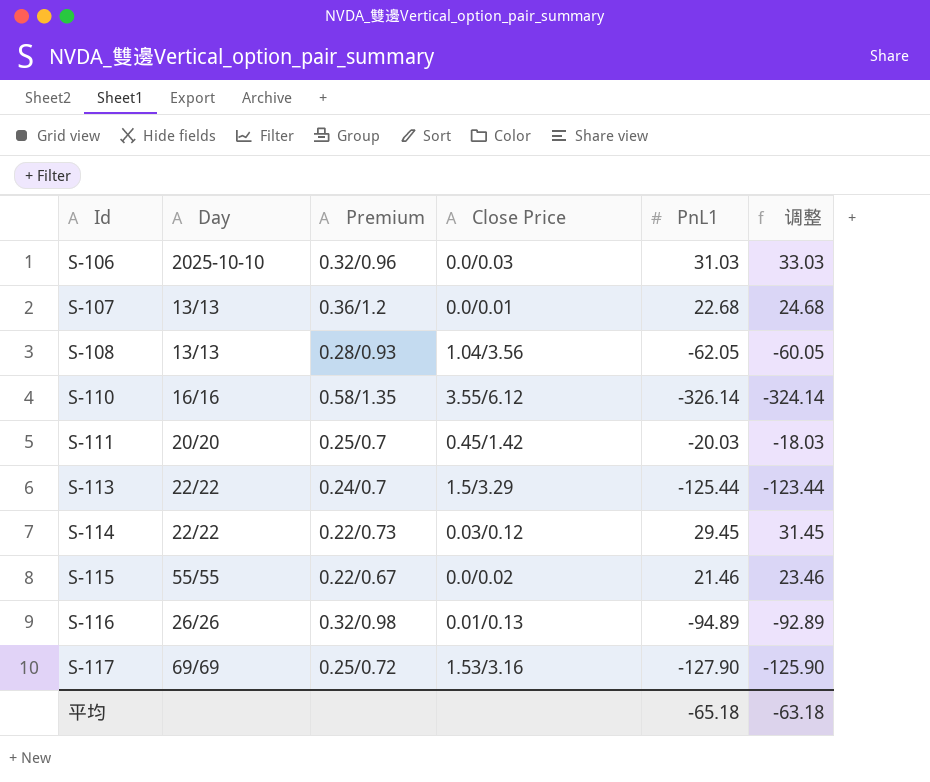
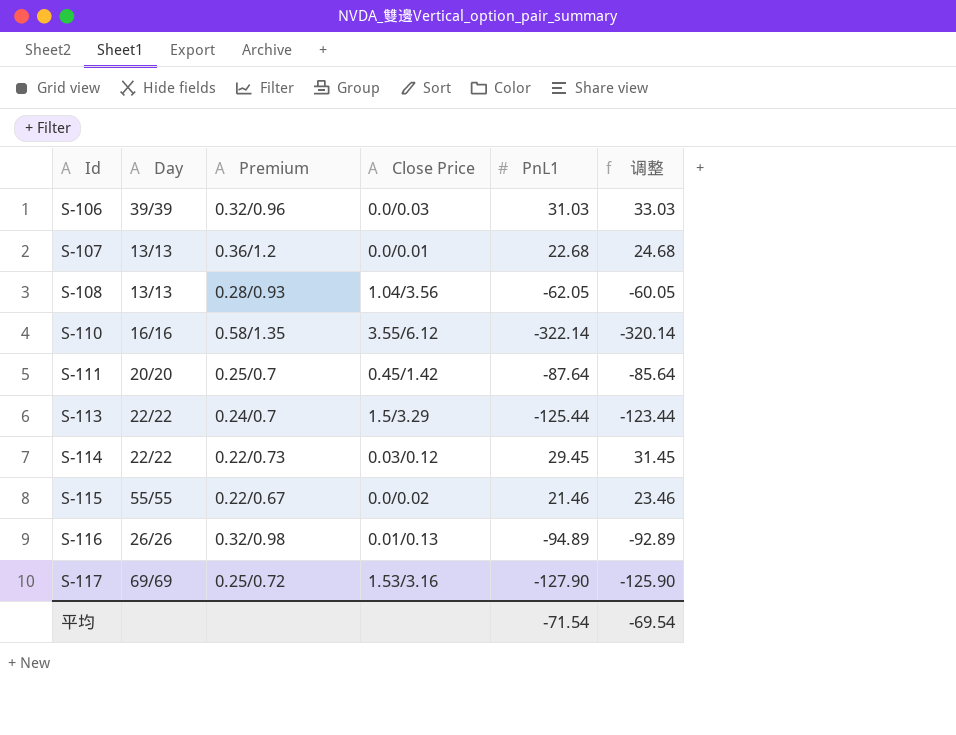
S-106 | Day: 2025-10-10 -> 39/39
S-110 | PnL1: -326.14 -> -322.14
S-110 | 调整: -324.14 -> -320.14
S-111 | PnL1: -20.03 -> -87.64
S-111 | 调整: -18.03 -> -85.64
平均 | PnL1: -65.18 -> -71.54
平均 | 调整: -63.18 -> -69.54

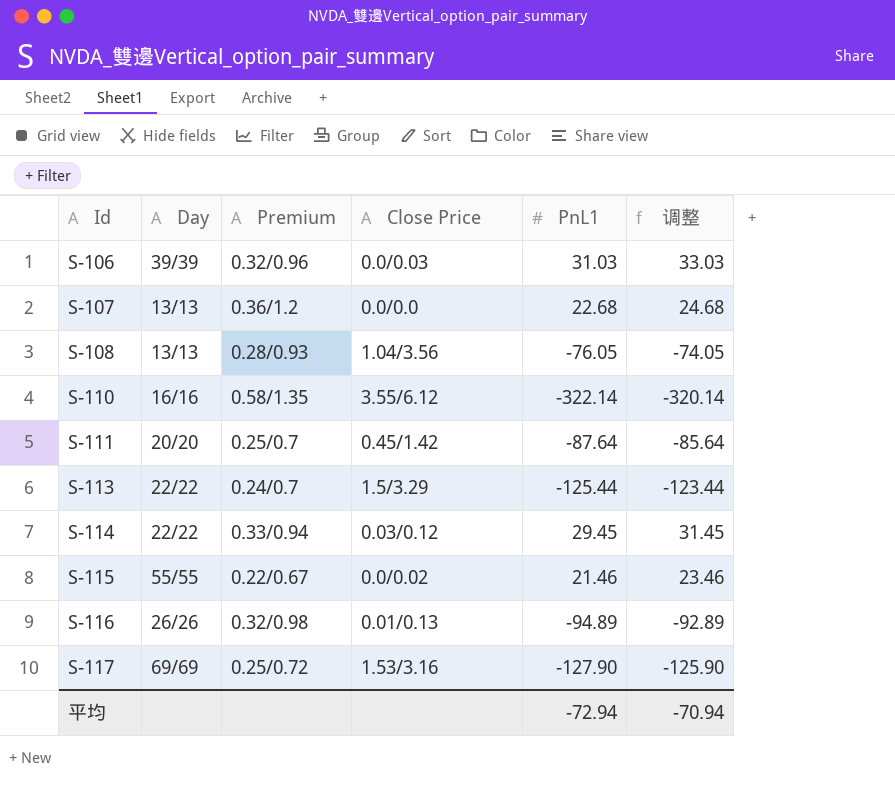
S-107 | Close Price: 0.0/0.01 -> 0.0/0.0
S-108 | PnL1: -62.05 -> -76.05
S-108 | 调整: -60.05 -> -74.05
S-114 | Premium: 0.22/0.73 -> 0.33/0.94
平均 | PnL1: -71.54 -> -72.94
平均 | 调整: -69.54 -> -70.94

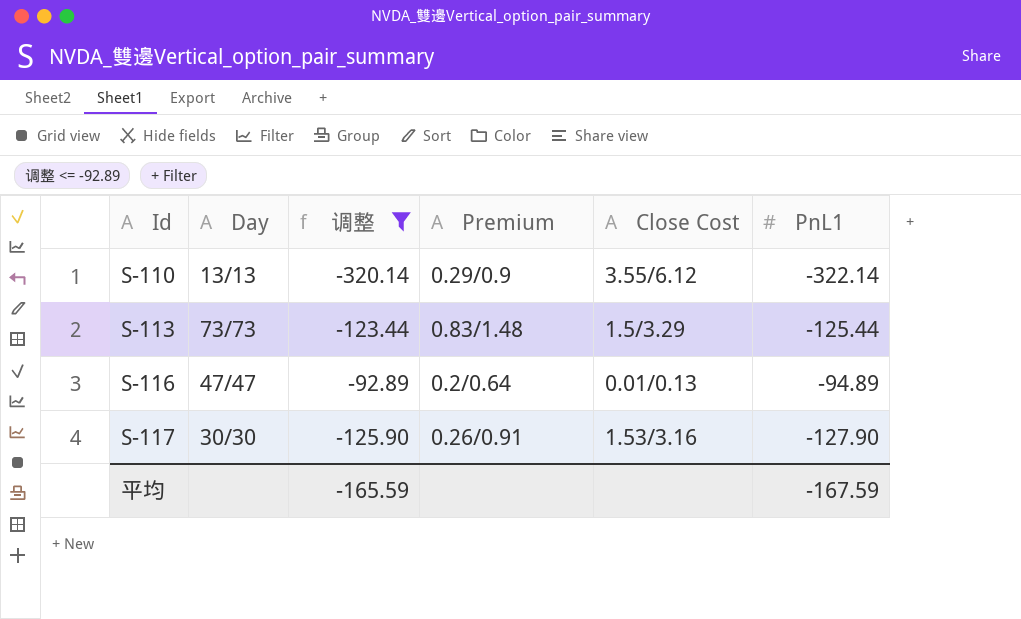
filter: none -> 调整 <= -92.89
column 调整 | position: 6 -> 3
column name: Close Price -> Close Cost
S-110 | Day: 16/16 -> 13/13
S-110 | Premium: 0.58/1.35 -> 0.29/0.9
S-113 | Day: 22/22 -> 73/73
S-113 | Premium: 0.24/0.7 -> 0.83/1.48
S-116 | Day: 26/26 -> 47/47
S-116 | Premium: 0.32/0.98 -> 0.2/0.64
S-117 | Day: 69/69 -> 30/30
S-117 | Premium: 0.25/0.72 -> 0.26/0.91
平均 | 调整: -70.94 -> -165.59
平均 | PnL1: -72.94 -> -167.59

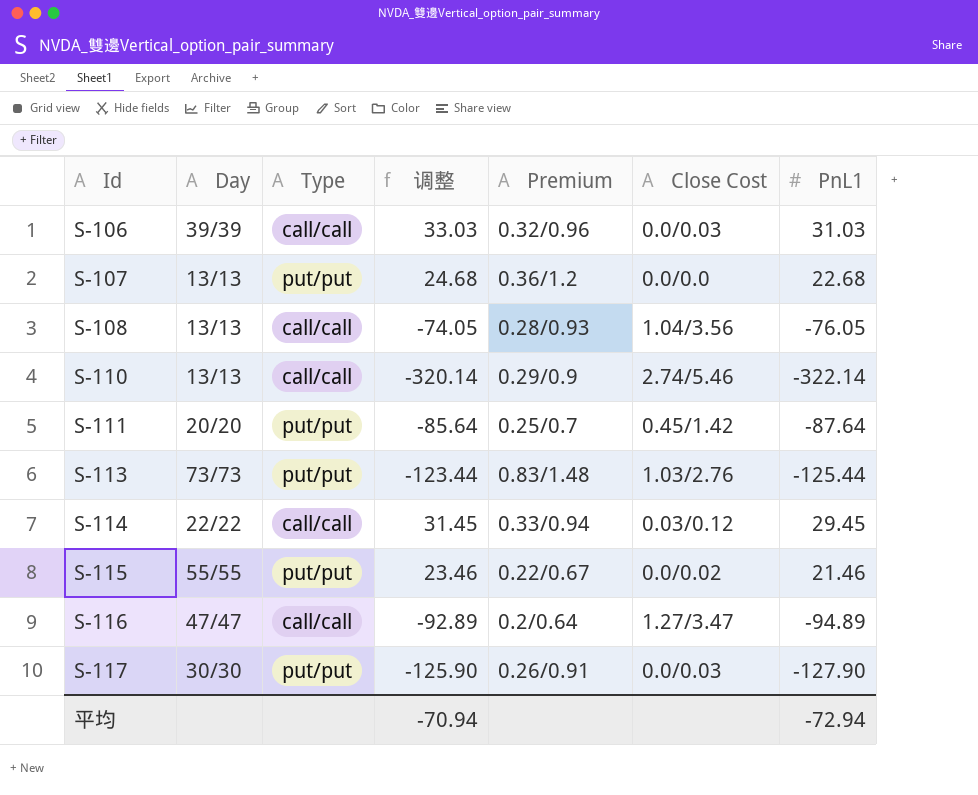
filter: 调整 <= -92.89 -> none
column Type | position: none -> 3
S-110 | Close Cost: 3.55/6.12 -> 2.74/5.46
S-113 | Close Cost: 1.5/3.29 -> 1.03/2.76
S-116 | Close Cost: 0.01/0.13 -> 1.27/3.47
S-117 | Close Cost: 1.53/3.16 -> 0.0/0.03
平均 | 调整: -165.59 -> -70.94
平均 | PnL1: -167.59 -> -72.94

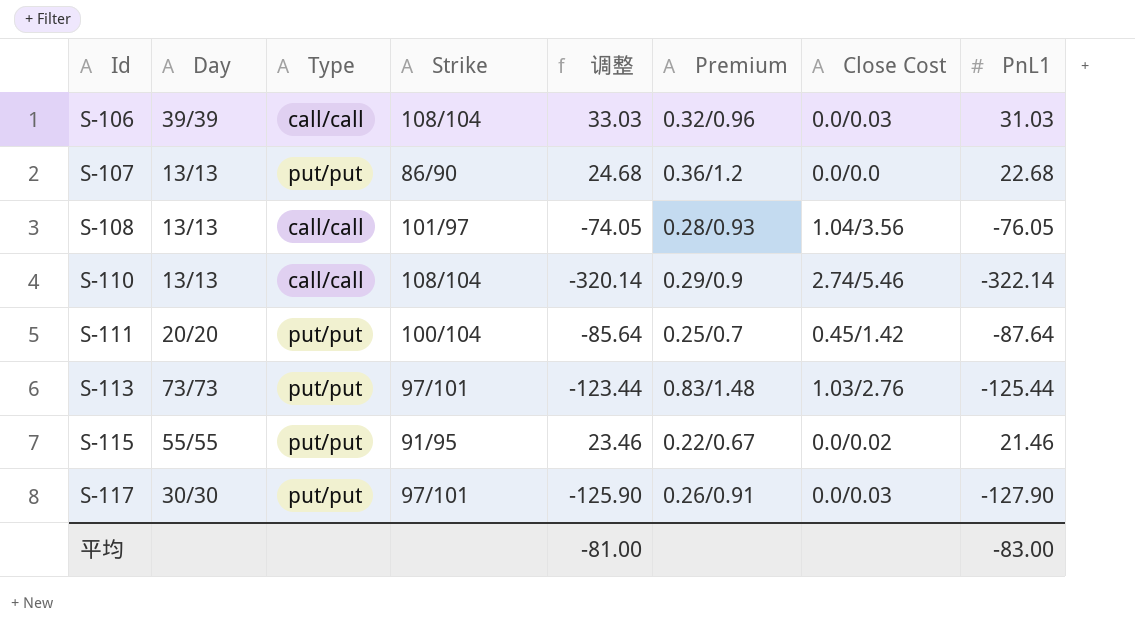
column Strike | position: none -> 4
row S-114: 22/22 | call/call | 31.45 | 0.33/0.94 | 0.03/0.12 | 29.45 -> none
row S-116: 47/47 | call/call | -92.89 | 0.2/0.64 | 1.27/3.47 | -94.89 -> none
平均 | 调整: -70.94 -> -81.00
平均 | PnL1: -72.94 -> -83.00

